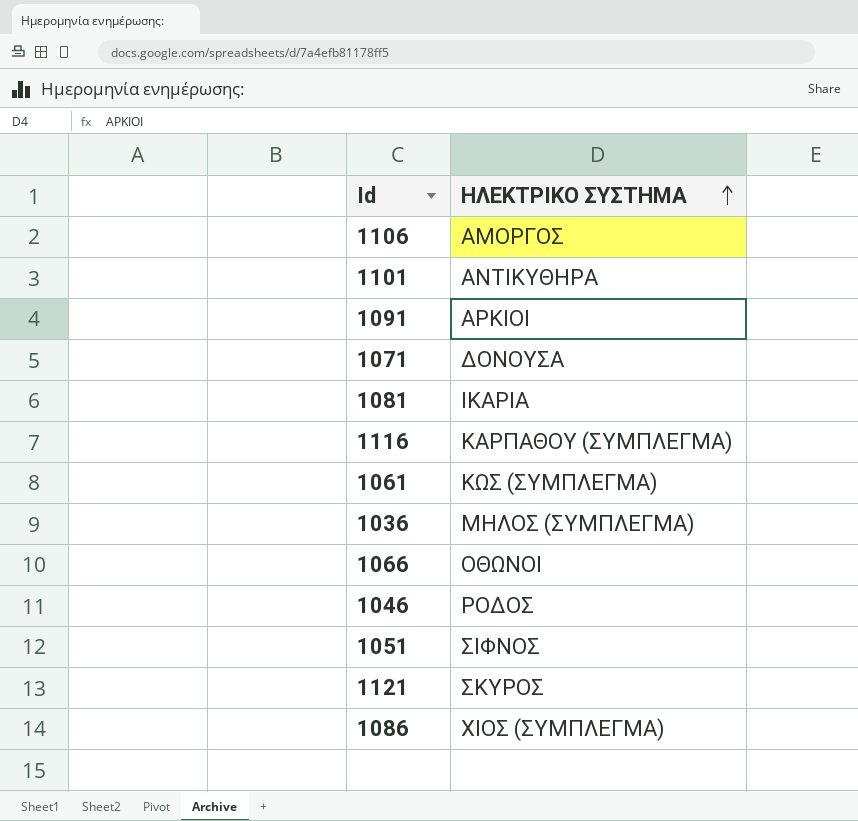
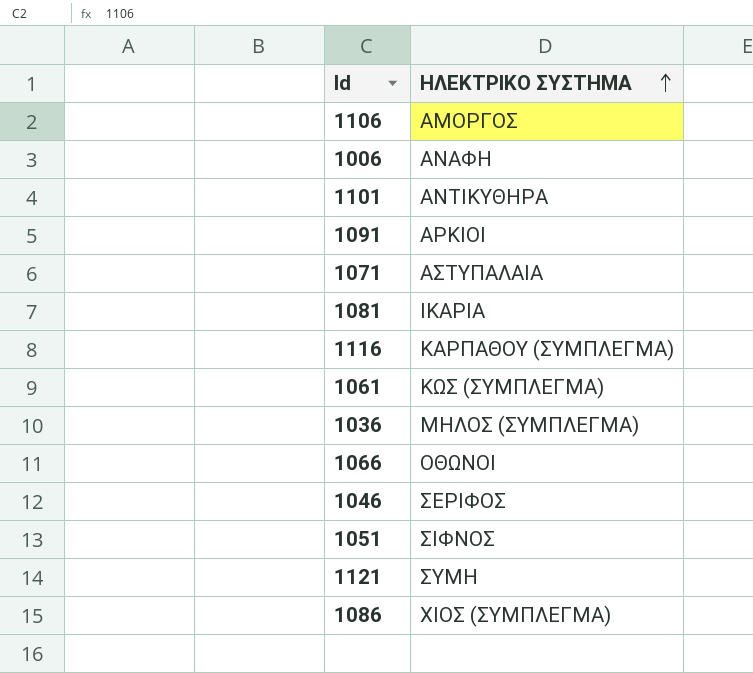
row 1006: none -> ΑΝΑΦΗ
1071 | ΗΛΕΚΤΡΙΚΟ ΣΥΣΤΗΜΑ: ΔΟΝΟΥΣΑ -> ΑΣΤΥΠΑΛΑΙΑ
1046 | ΗΛΕΚΤΡΙΚΟ ΣΥΣΤΗΜΑ: ΡΟΔΟΣ -> ΣΕΡΙΦΟΣ
1121 | ΗΛΕΚΤΡΙΚΟ ΣΥΣΤΗΜΑ: ΣΚΥΡΟΣ -> ΣΥΜΗ

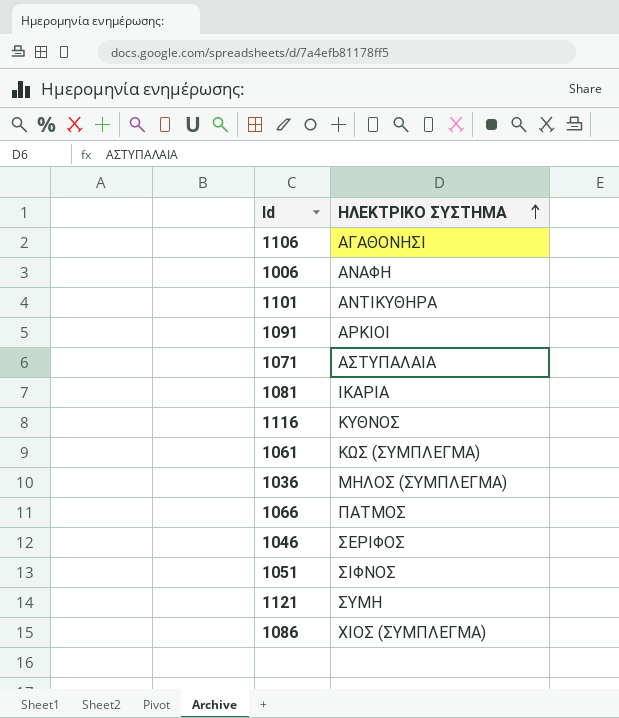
1106 | ΗΛΕΚΤΡΙΚΟ ΣΥΣΤΗΜΑ: ΑΜΟΡΓΟΣ -> ΑΓΑΘΟΝΗΣΙ
1116 | ΗΛΕΚΤΡΙΚΟ ΣΥΣΤΗΜΑ: ΚΑΡΠΑΘΟΥ (ΣΥΜΠΛΕΓΜΑ) -> ΚΥΘΝΟΣ
1066 | ΗΛΕΚΤΡΙΚΟ ΣΥΣΤΗΜΑ: ΟΘΩΝΟΙ -> ΠΑΤΜΟΣ

